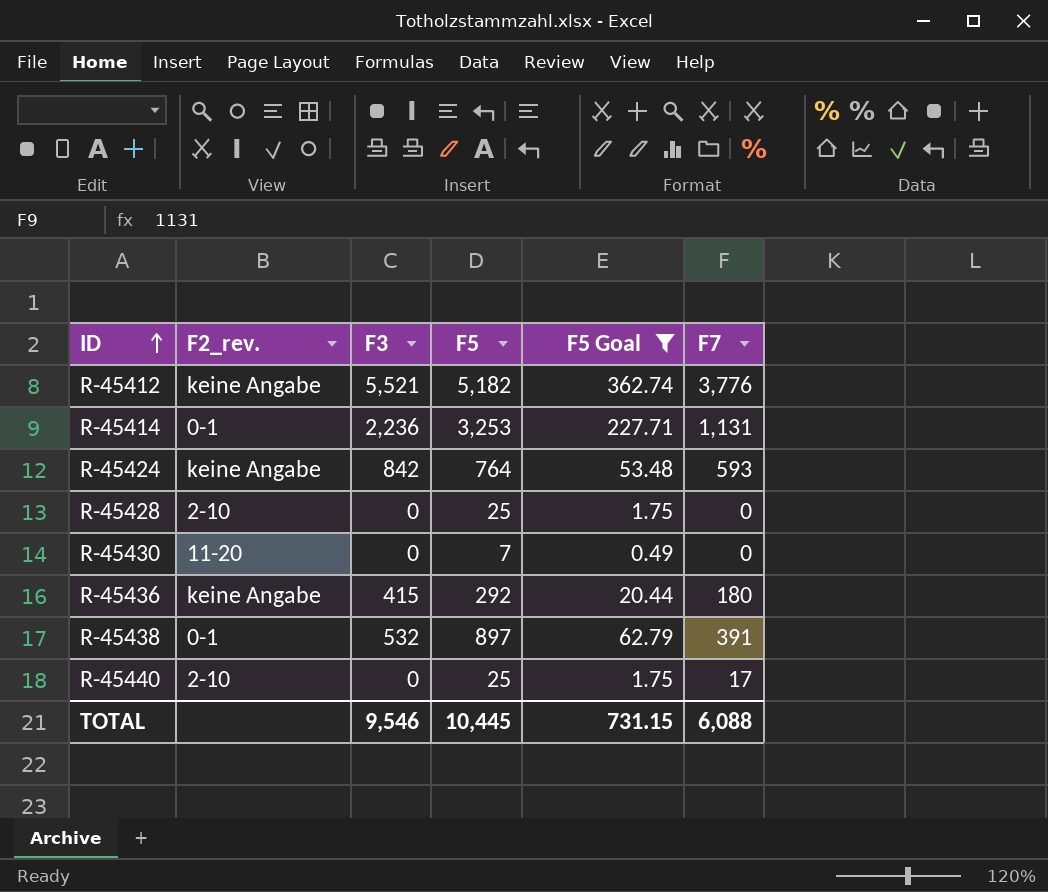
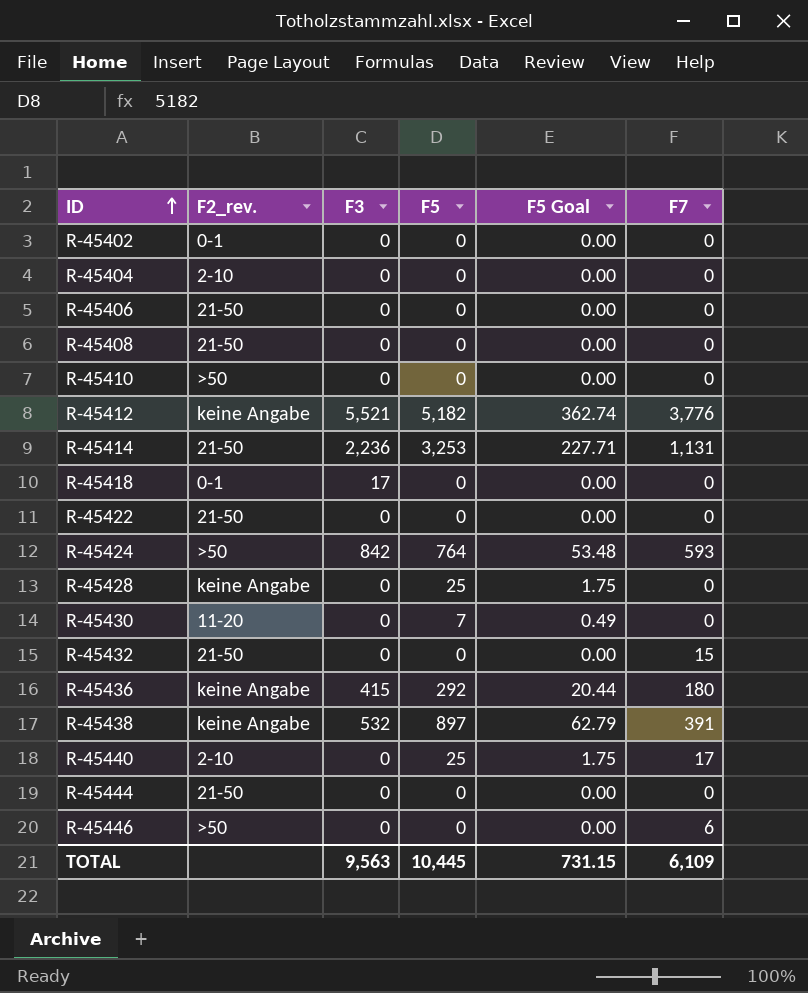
filter: F5 Goal != 0.00 -> none
R-45414 | F2_rev.: 0-1 -> 21-50
R-45424 | F2_rev.: keine Angabe -> >50
R-45428 | F2_rev.: 2-10 -> keine Angabe
R-45438 | F2_rev.: 0-1 -> keine Angabe
TOTAL | F3: 9,546 -> 9,563
TOTAL | F7: 6,088 -> 6,109

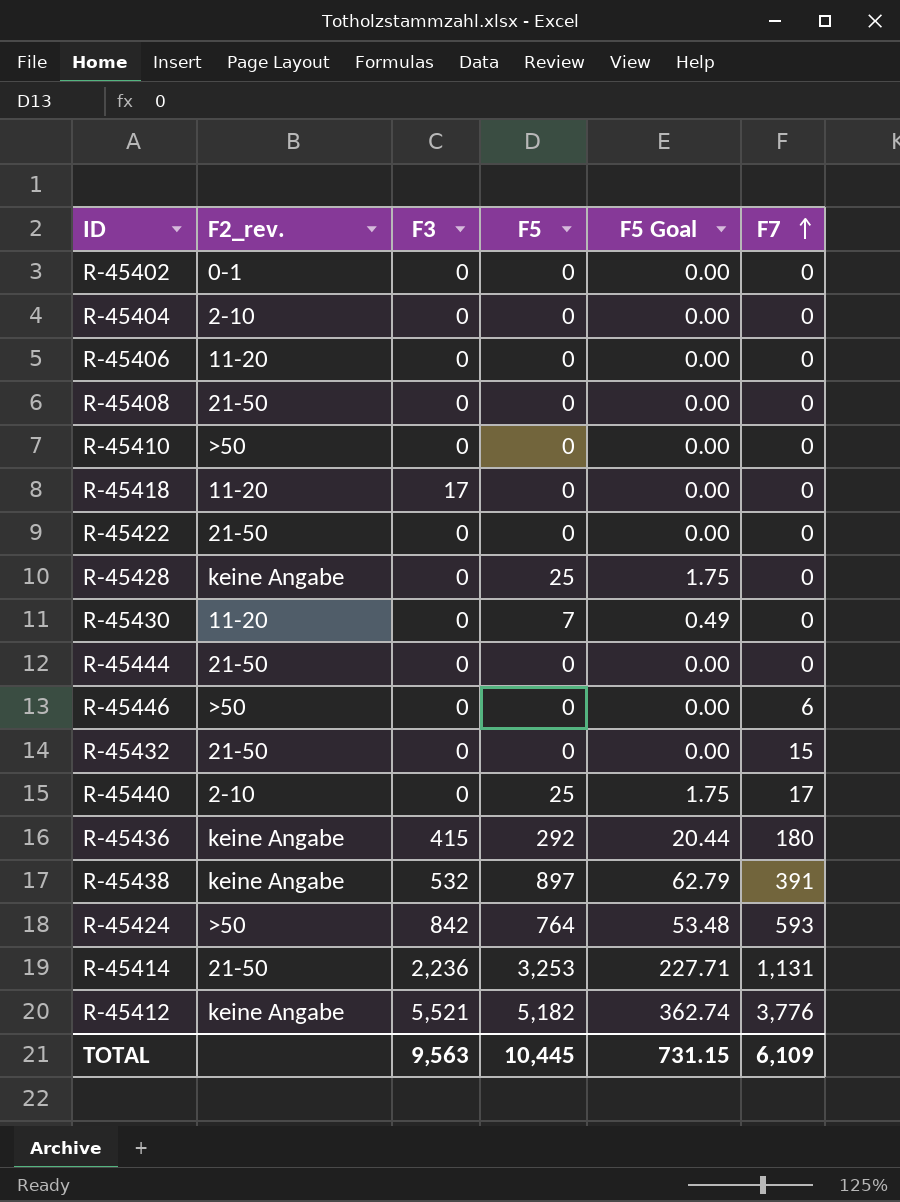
row order: ID ascending -> F7 ascending
R-45406 | F2_rev.: 21-50 -> 11-20
R-45418 | F2_rev.: 0-1 -> 11-20

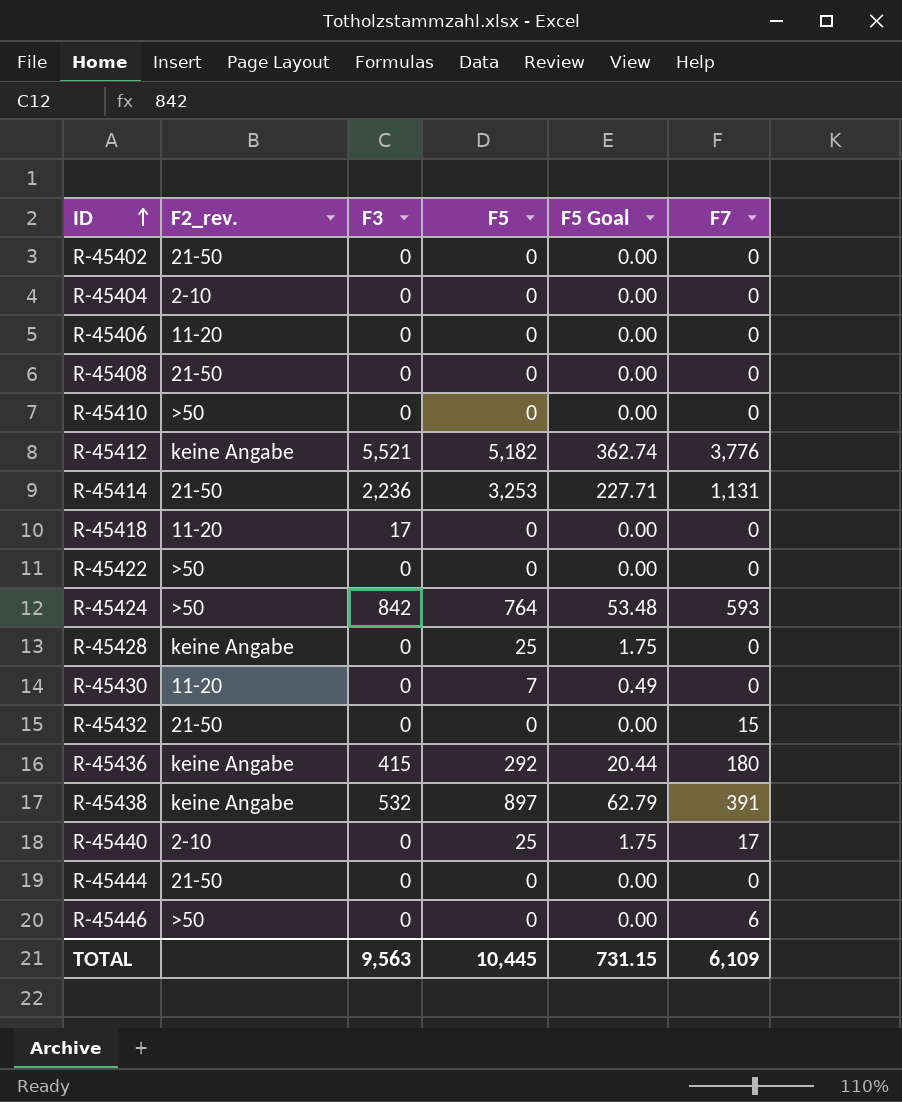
row order: F7 ascending -> ID ascending
R-45402 | F2_rev.: 0-1 -> 21-50
R-45422 | F2_rev.: 21-50 -> >50

